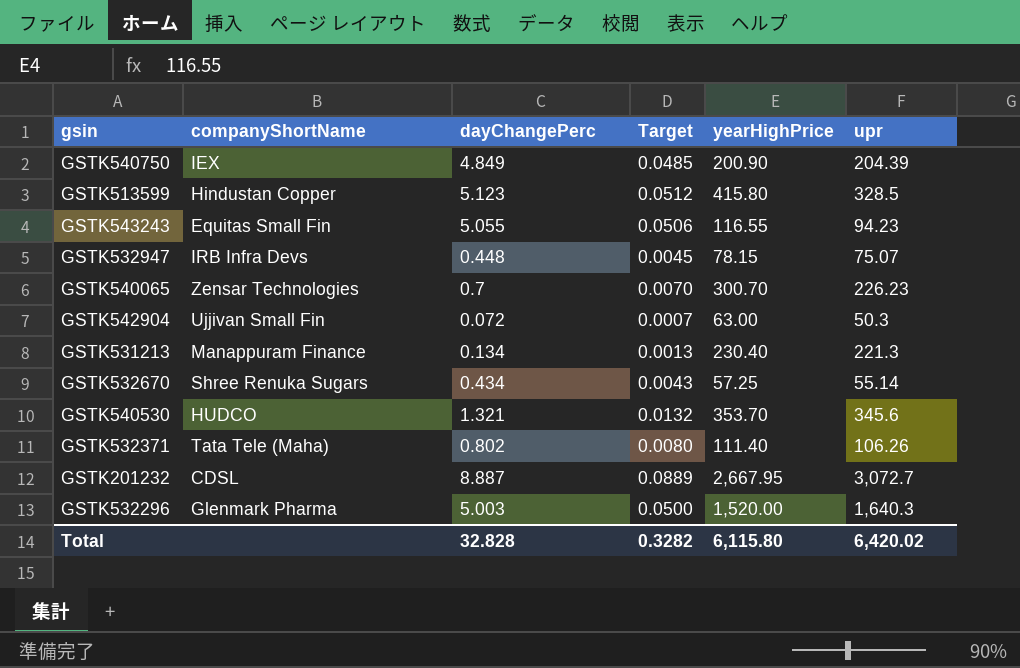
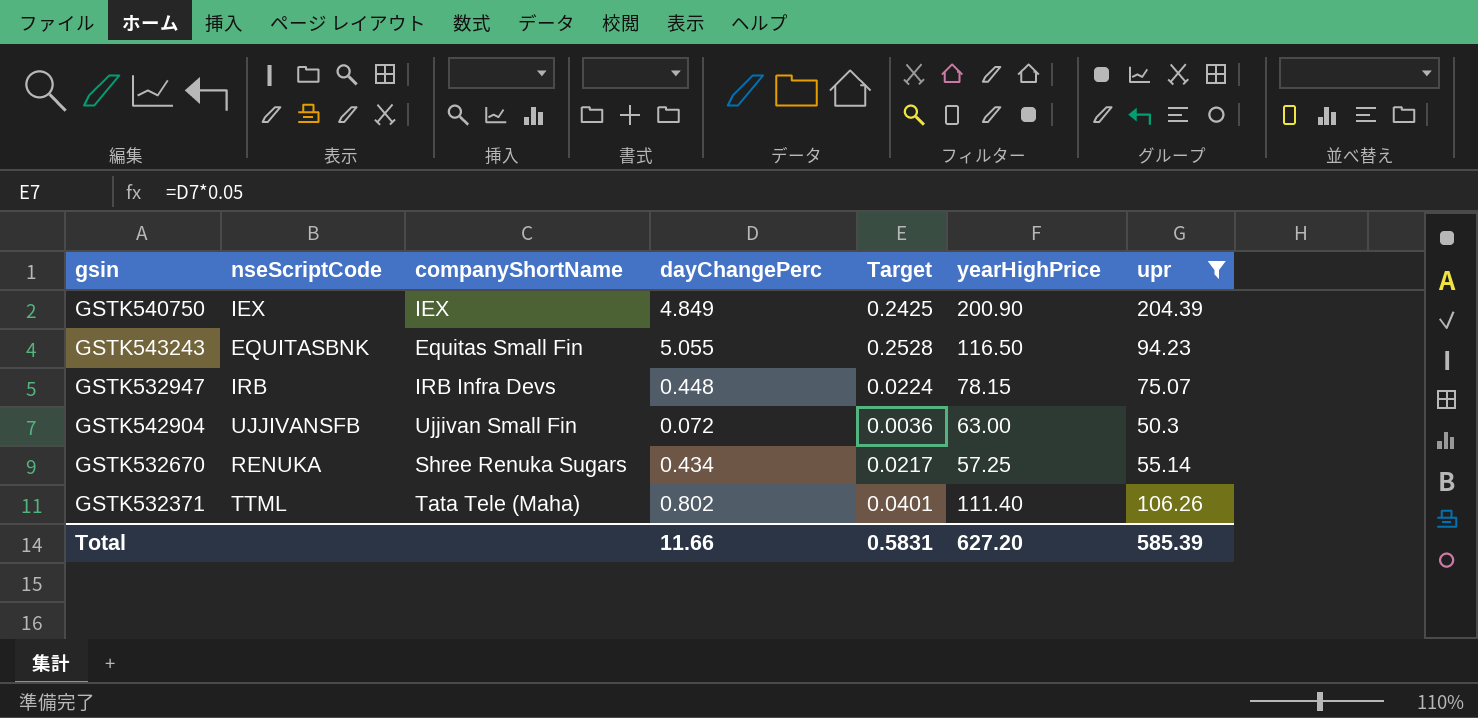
filter: none -> upr <= 204.39
column nseScriptCode | position: none -> 2
column Target | formula: [dayChangePerc] * 0.01 -> [dayChangePerc] * 0.05
GSTK543243 | yearHighPrice: 116.55 -> 116.50
Total | dayChangePerc: 32.828 -> 11.66
Total | Target: 0.3282 -> 0.5831
Total | yearHighPrice: 6,115.80 -> 627.20
Total | upr: 6,420.02 -> 585.39

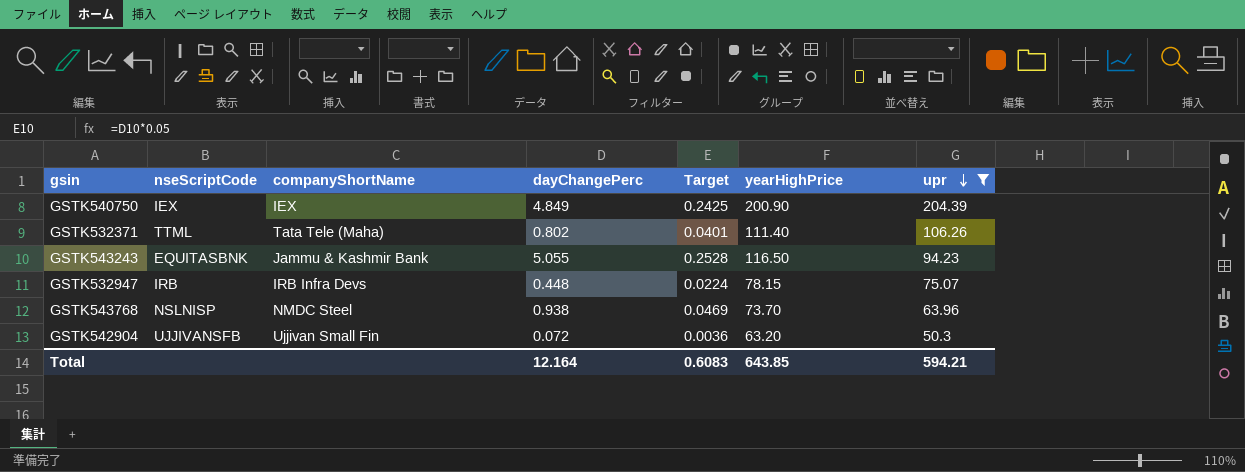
row order: none -> upr descending
row GSTK532670: RENUKA | Shree Renuka Sugars | 0.434 | 0.0217 | 57.25 | 55.14 -> none
GSTK543243 | companyShortName: Equitas Small Fin -> Jammu & Kashmir Bank
row GSTK543768: none -> NSLNISP | NMDC Steel | 0.938 | 0.0469 | 73.70 | 63.96
GSTK542904 | yearHighPrice: 63.00 -> 63.20
Total | dayChangePerc: 11.66 -> 12.164
Total | Target: 0.5831 -> 0.6083
Total | yearHighPrice: 627.20 -> 643.85
Total | upr: 585.39 -> 594.21

